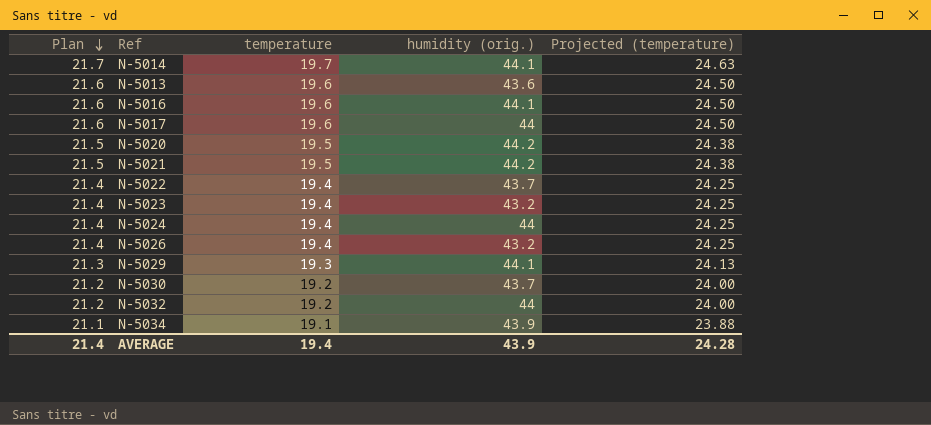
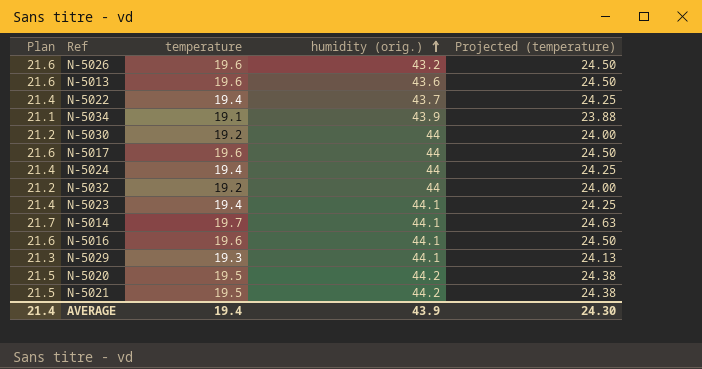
row order: Plan descending -> humidity (orig.) ascending
N-5026 | Plan: 21.4 -> 21.6
N-5026 | temperature: 19.4 -> 19.6
N-5026 | Projected (temperature): 24.25 -> 24.50
N-5030 | humidity (orig.): 43.7 -> 44
N-5023 | humidity (orig.): 43.2 -> 44.1
AVERAGE | Projected (temperature): 24.28 -> 24.30

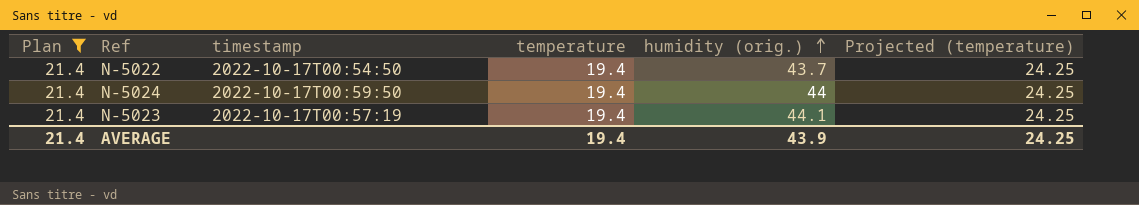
filter: none -> Plan = 21.4
column timestamp | position: none -> 3
AVERAGE | Projected (temperature): 24.30 -> 24.25

